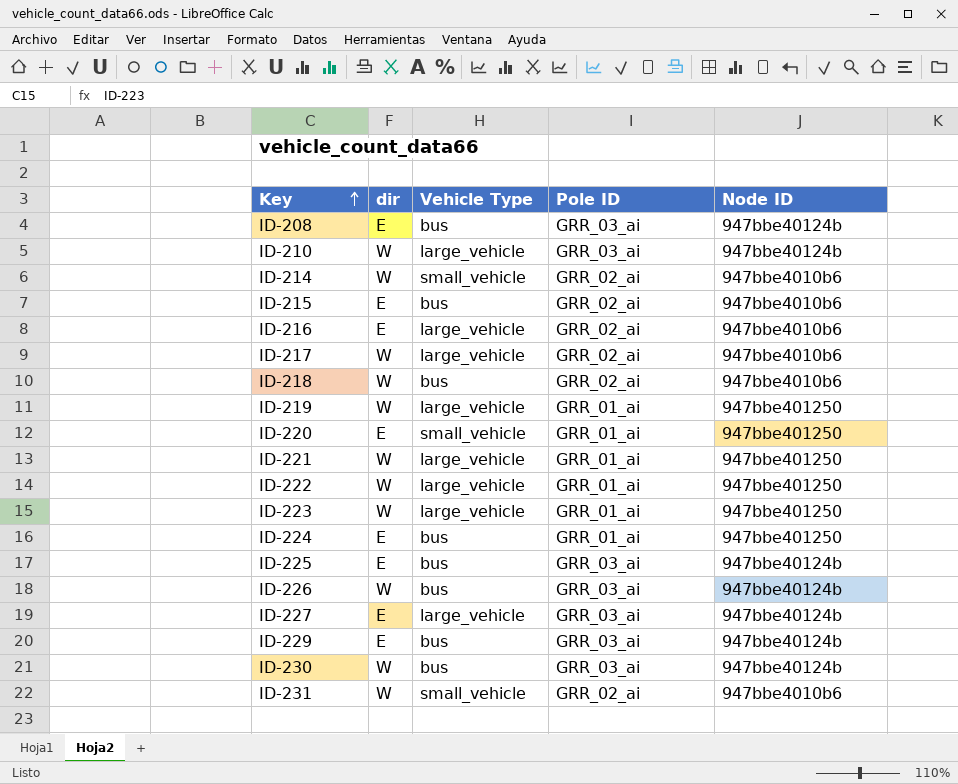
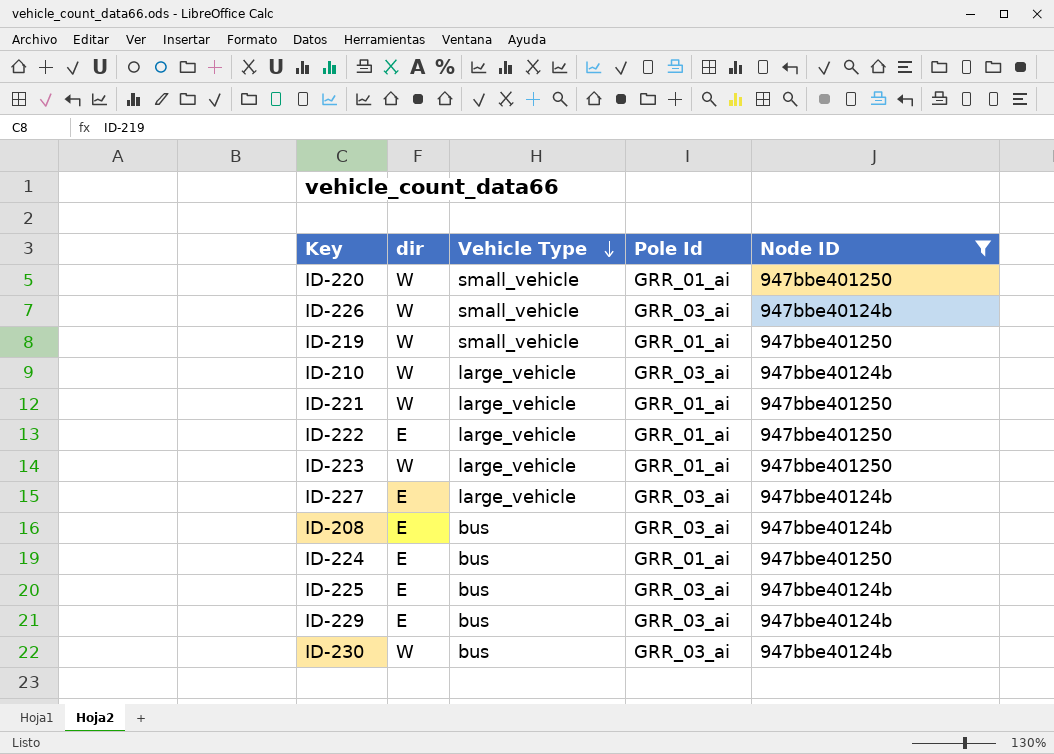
filter: none -> Node ID != 947bbe4010b6
row order: Key ascending -> Vehicle Type descending
column name: Pole ID -> Pole Id
ID-220 | dir: E -> W
ID-226 | Vehicle Type: bus -> small_vehicle
ID-219 | Vehicle Type: large_vehicle -> small_vehicle
ID-222 | dir: W -> E

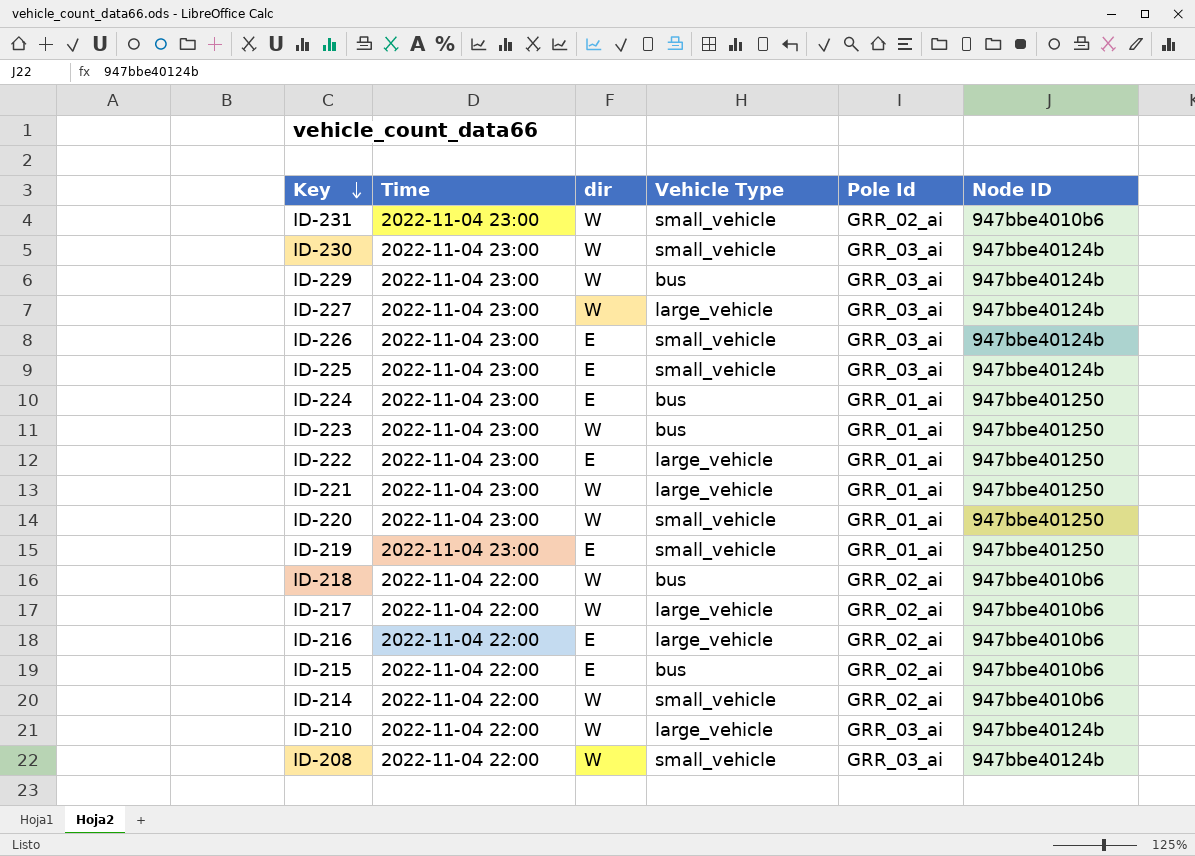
filter: Node ID != 947bbe4010b6 -> none
row order: Vehicle Type descending -> Key descending
column Time | position: none -> 2
ID-230 | Vehicle Type: bus -> small_vehicle
ID-229 | dir: E -> W
ID-227 | dir: E -> W
ID-226 | dir: W -> E
ID-225 | Vehicle Type: bus -> small_vehicle
ID-223 | Vehicle Type: large_vehicle -> bus
ID-219 | dir: W -> E
ID-208 | dir: E -> W
ID-208 | Vehicle Type: bus -> small_vehicle

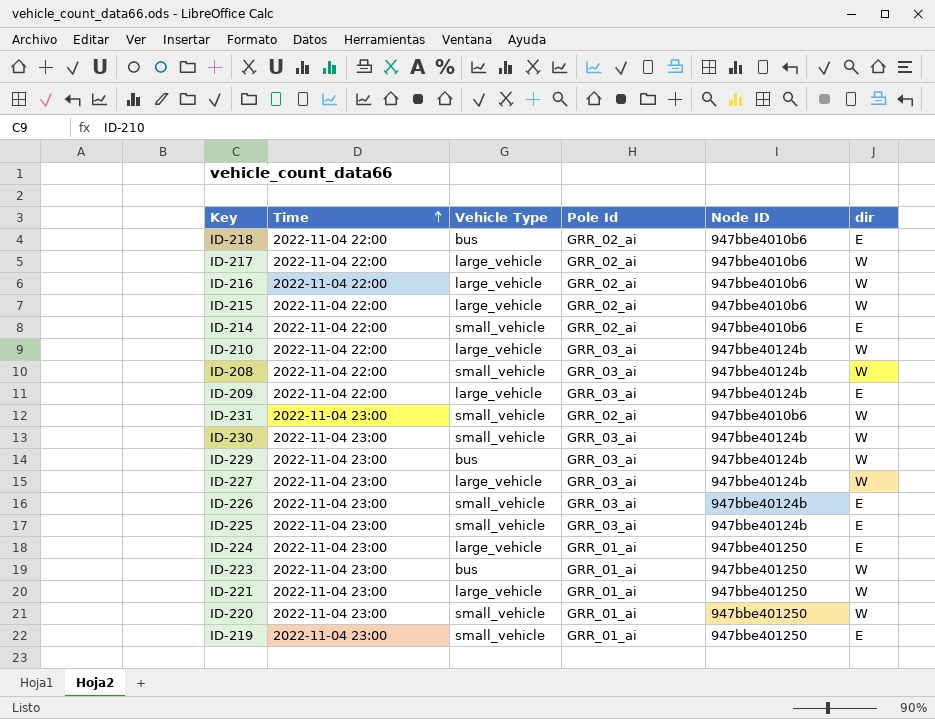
row order: Key descending -> Time ascending
column dir | position: 3 -> 6
row ID-222: 2022-11-04 23:00 | E | large_vehicle | GRR_01_ai | 947bbe401250 -> none
ID-218 | dir: W -> E
ID-216 | dir: E -> W
ID-215 | Vehicle Type: bus -> large_vehicle
ID-215 | dir: E -> W
ID-214 | dir: W -> E
row ID-209: none -> 2022-11-04 22:00 | large_vehicle | GRR_03_ai | 947bbe40124b | E
ID-224 | Vehicle Type: bus -> large_vehicle

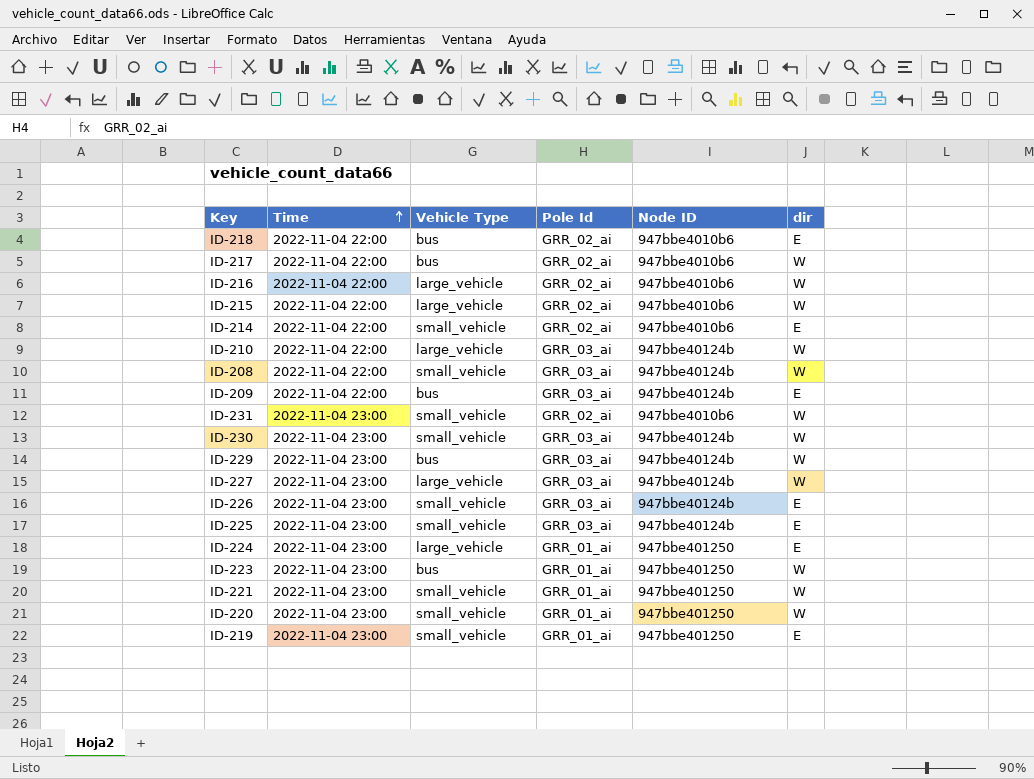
ID-217 | Vehicle Type: large_vehicle -> bus
ID-209 | Vehicle Type: large_vehicle -> bus
ID-221 | Vehicle Type: large_vehicle -> small_vehicle

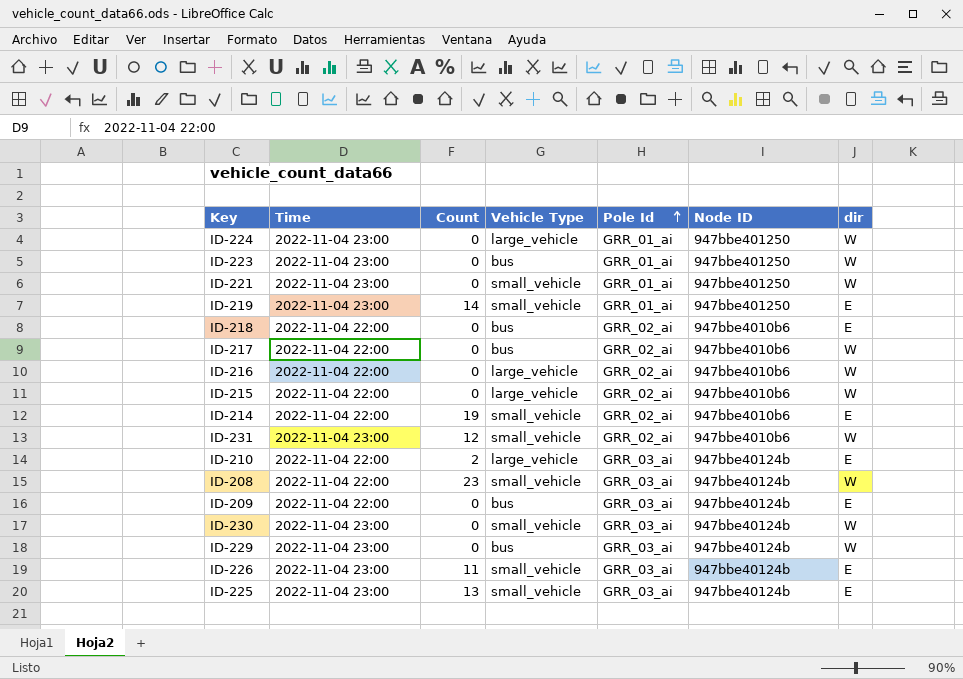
row order: Time ascending -> Pole Id ascending
column Count | position: none -> 3
row ID-227: 2022-11-04 23:00 | large_vehicle | GRR_03_ai | 947bbe40124b | W -> none
row ID-220: 2022-11-04 23:00 | small_vehicle | GRR_01_ai | 947bbe401250 | W -> none
ID-224 | dir: E -> W
ID-210 | dir: W -> E

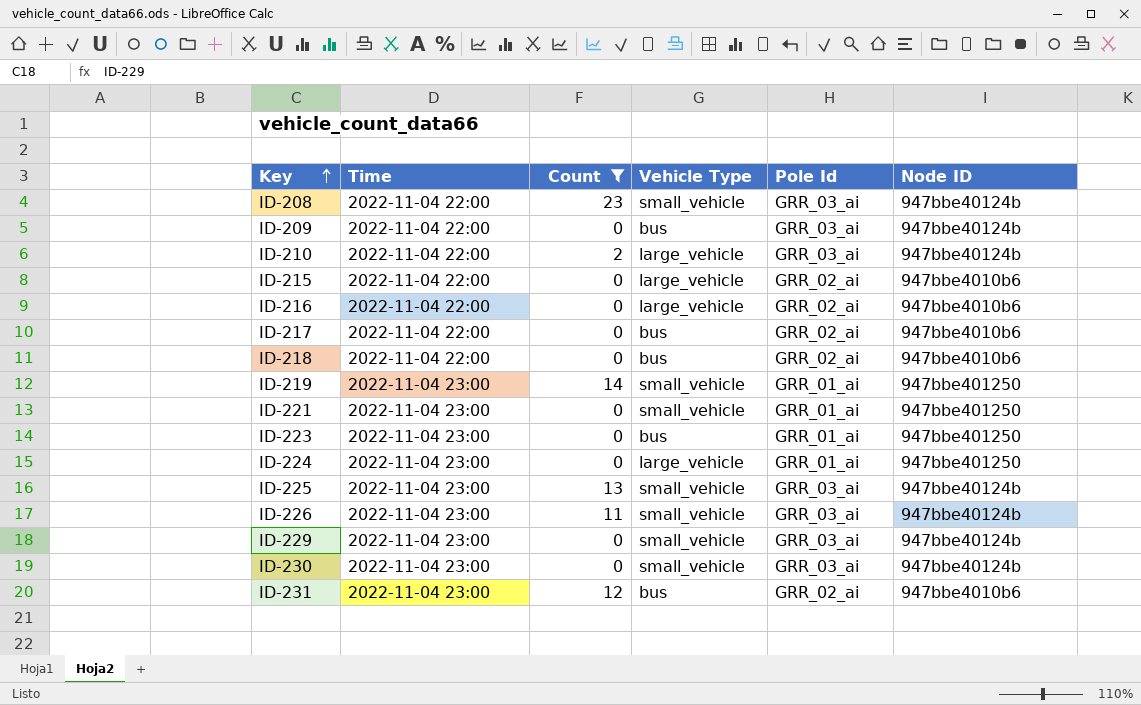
filter: none -> Count != 19
row order: Pole Id ascending -> Key ascending
column dir | position: 7 -> none
ID-229 | Vehicle Type: bus -> small_vehicle
ID-231 | Vehicle Type: small_vehicle -> bus

